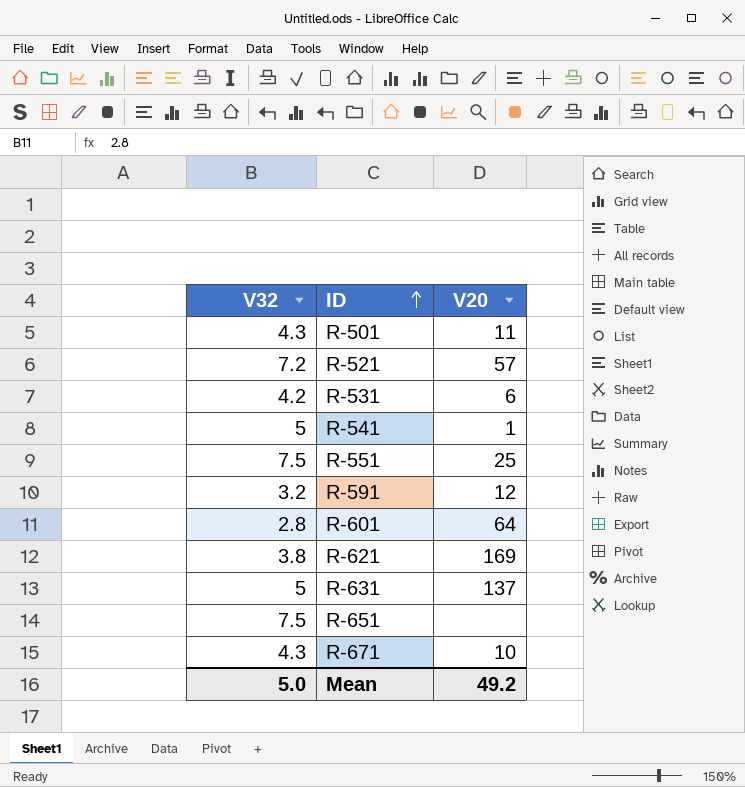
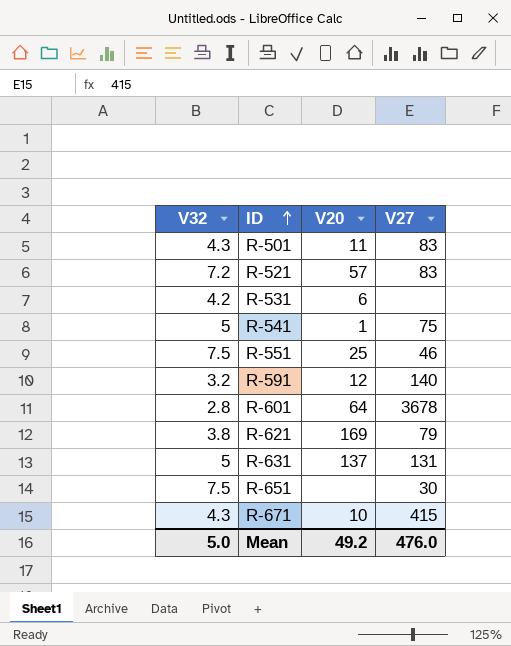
column V27 | position: none -> 4

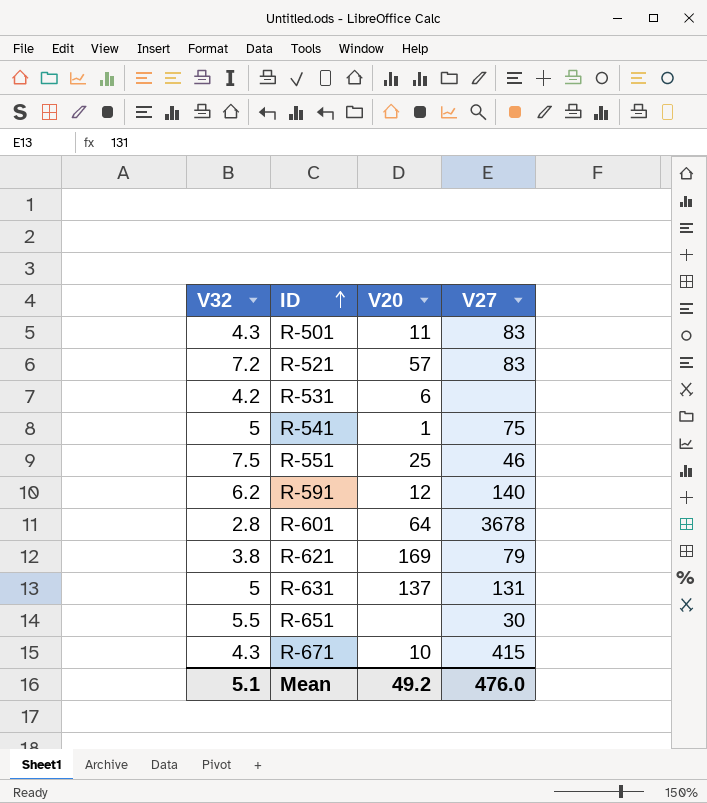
R-591 | V32: 3.2 -> 6.2
R-651 | V32: 7.5 -> 5.5
Mean | V32: 5.0 -> 5.1

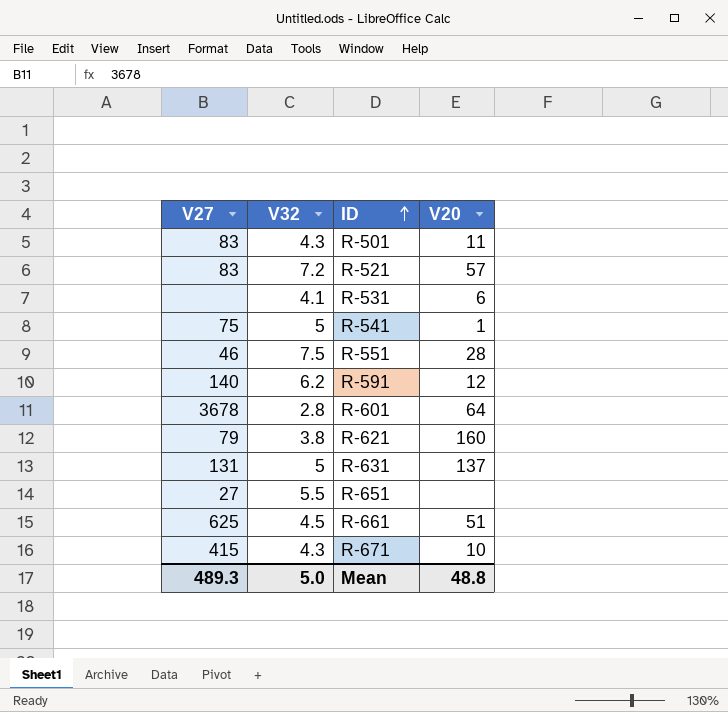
column V27 | position: 4 -> 1
R-531 | V32: 4.2 -> 4.1
R-551 | V20: 25 -> 28
R-621 | V20: 169 -> 160
R-651 | V27: 30 -> 27
row R-661: none -> 625 | 4.5 | 51
Mean | V27: 476.0 -> 489.3
Mean | V32: 5.1 -> 5.0
Mean | V20: 49.2 -> 48.8

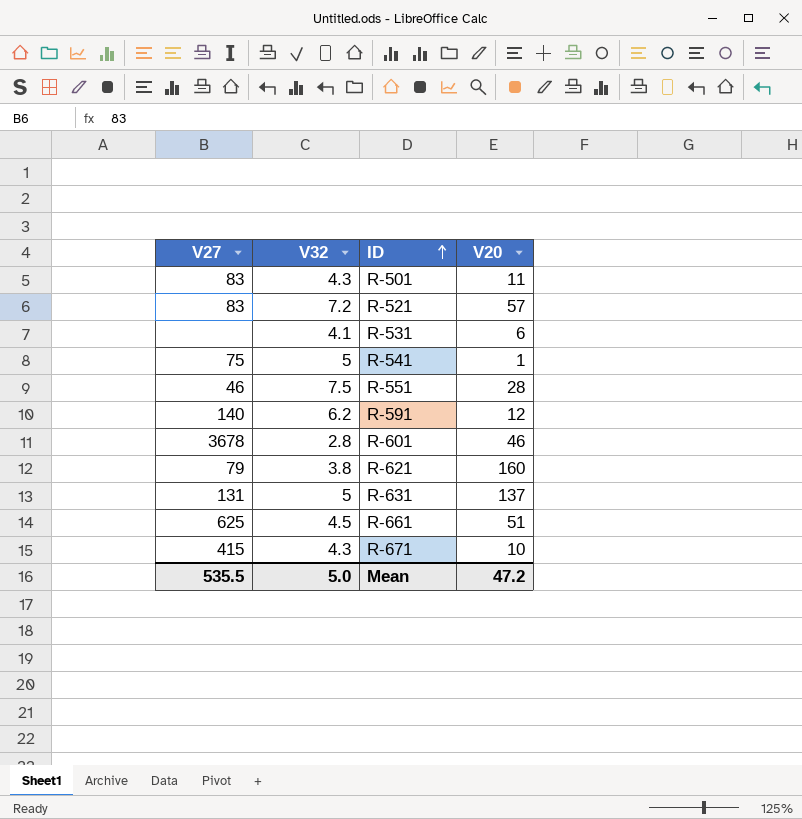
row R-651: 27 | 5.5 | none -> none
R-601 | V20: 64 -> 46
Mean | V27: 489.3 -> 535.5
Mean | V20: 48.8 -> 47.2

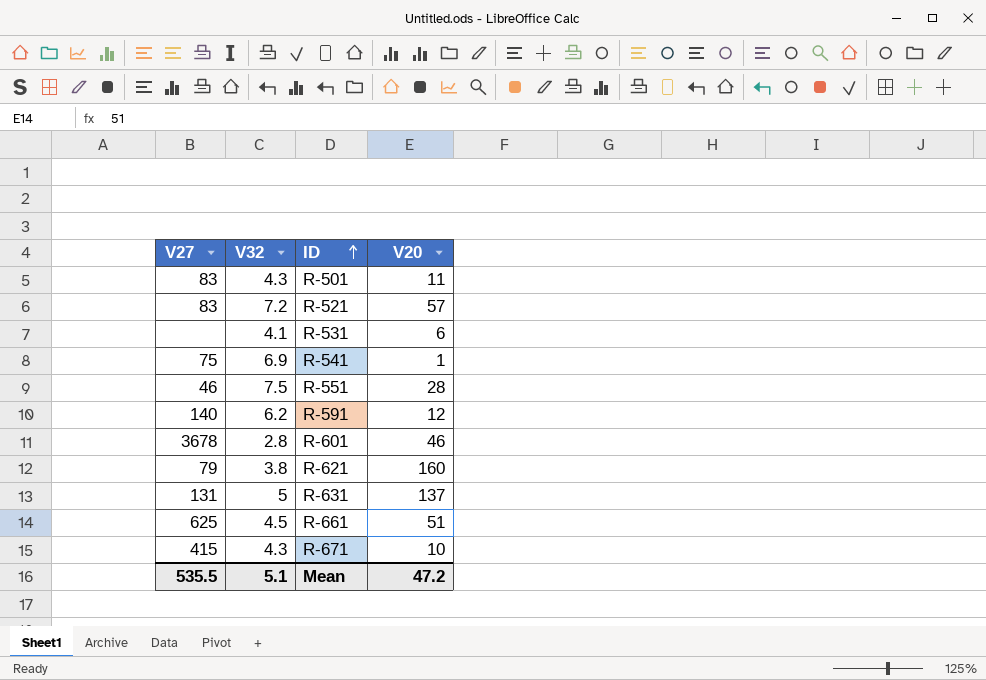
R-541 | V32: 5 -> 6.9
Mean | V32: 5.0 -> 5.1

